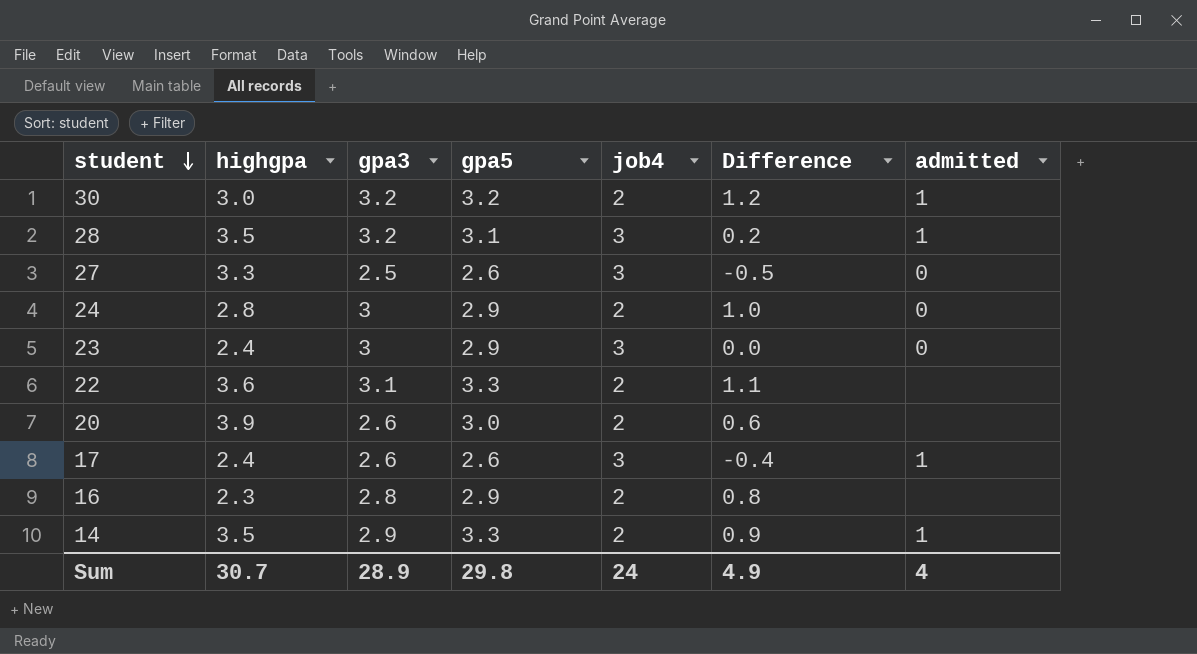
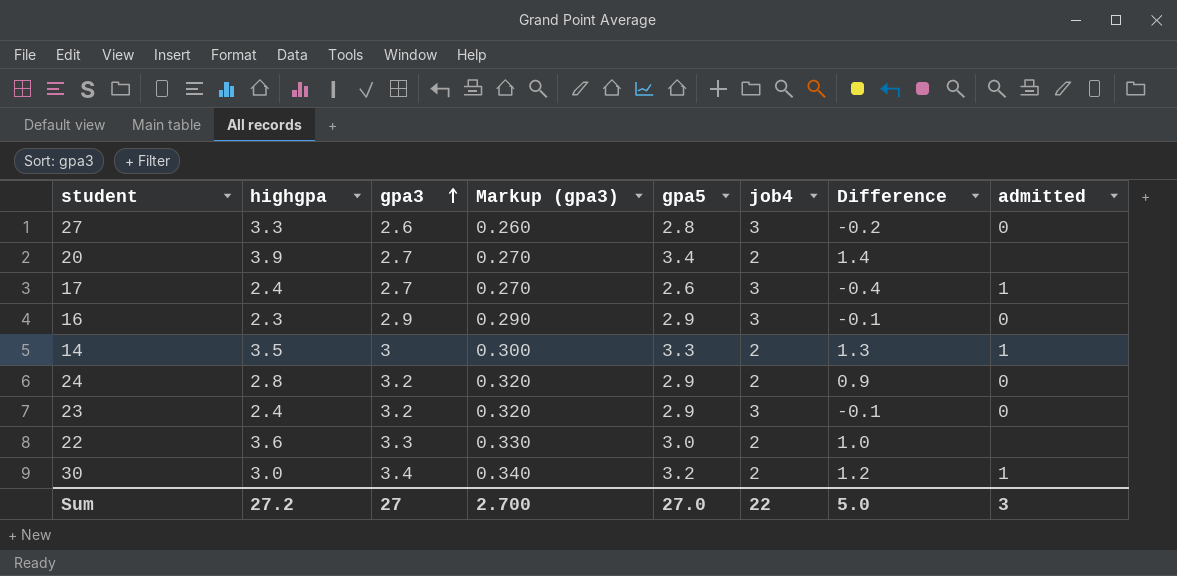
row order: student descending -> gpa3 ascending
column Markup (gpa3) | formula: none -> [gpa3] * 0.1
column Difference | formula: [gpa3] - [job4] -> [gpa5] - [job4]
row 28: 3.5 | 3.2 | 3.1 | 3 | 0.2 | 1 -> none
27 | gpa3: 2.5 -> 2.6
27 | gpa5: 2.6 -> 2.8
20 | gpa3: 2.6 -> 2.7
20 | gpa5: 3.0 -> 3.4
17 | gpa3: 2.6 -> 2.7
16 | gpa3: 2.8 -> 2.9
16 | job4: 2 -> 3
16 | admitted: none -> 0
14 | gpa3: 2.9 -> 3
24 | gpa3: 3 -> 3.2
23 | gpa3: 3 -> 3.2
22 | gpa3: 3.1 -> 3.3
22 | gpa5: 3.3 -> 3.0
30 | gpa3: 3.2 -> 3.4
Sum | highgpa: 30.7 -> 27.2
Sum | gpa3: 28.9 -> 27
Sum | gpa5: 29.8 -> 27.0
Sum | job4: 24 -> 22
Sum | Difference: 4.9 -> 5.0
Sum | admitted: 4 -> 3

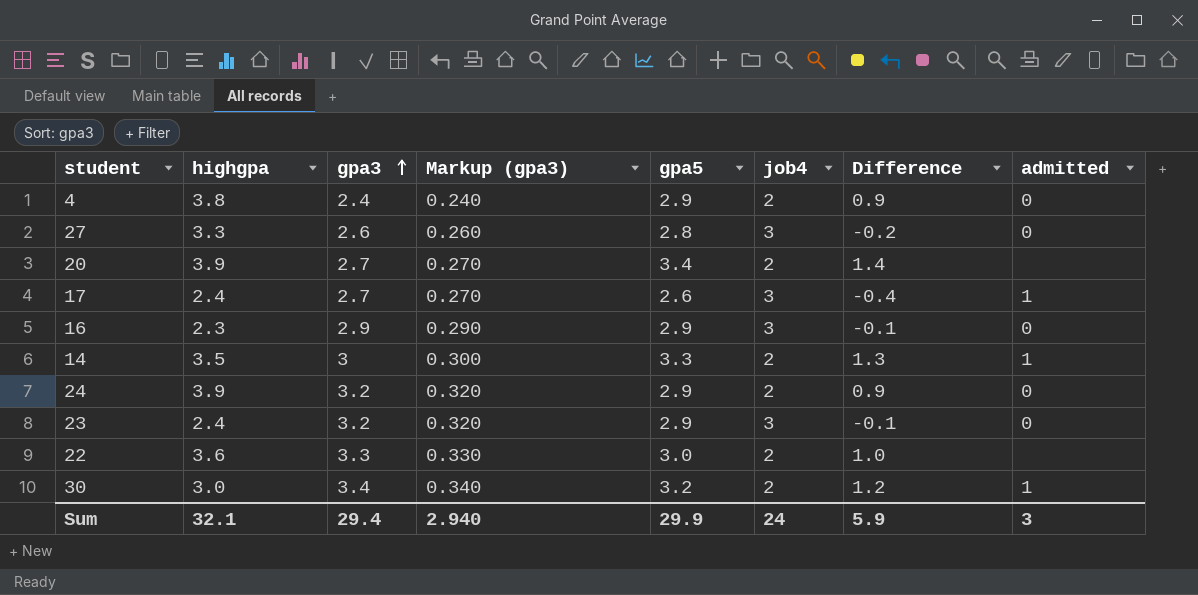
row 4: none -> 3.8 | 2.4 | 0.240 | 2.9 | 2 | 0.9 | 0
24 | highgpa: 2.8 -> 3.9
Sum | highgpa: 27.2 -> 32.1
Sum | gpa3: 27 -> 29.4
Sum | Markup (gpa3): 2.700 -> 2.940
Sum | gpa5: 27.0 -> 29.9
Sum | job4: 22 -> 24
Sum | Difference: 5.0 -> 5.9

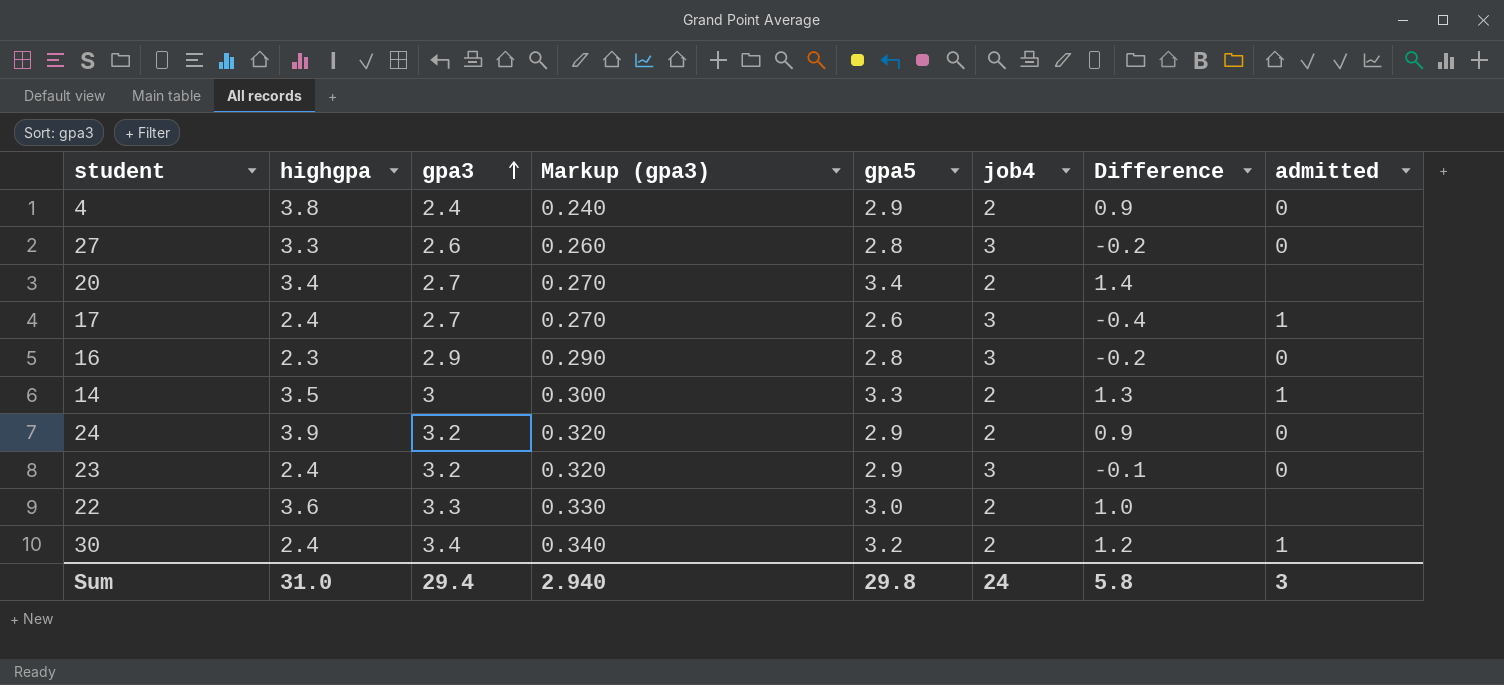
20 | highgpa: 3.9 -> 3.4
16 | gpa5: 2.9 -> 2.8
16 | Difference: -0.1 -> -0.2
30 | highgpa: 3.0 -> 2.4
Sum | highgpa: 32.1 -> 31.0
Sum | gpa5: 29.9 -> 29.8
Sum | Difference: 5.9 -> 5.8

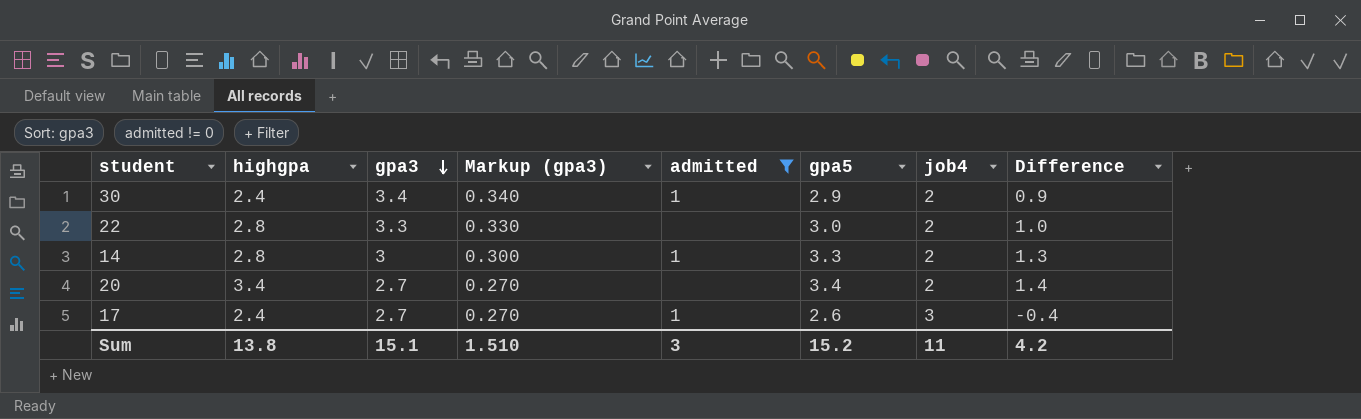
filter: none -> admitted != 0
row order: gpa3 ascending -> gpa3 descending
column admitted | position: 8 -> 5
30 | gpa5: 3.2 -> 2.9
30 | Difference: 1.2 -> 0.9
22 | highgpa: 3.6 -> 2.8
14 | highgpa: 3.5 -> 2.8
Sum | highgpa: 31.0 -> 13.8
Sum | gpa3: 29.4 -> 15.1
Sum | Markup (gpa3): 2.940 -> 1.510
Sum | gpa5: 29.8 -> 15.2
Sum | job4: 24 -> 11
Sum | Difference: 5.8 -> 4.2

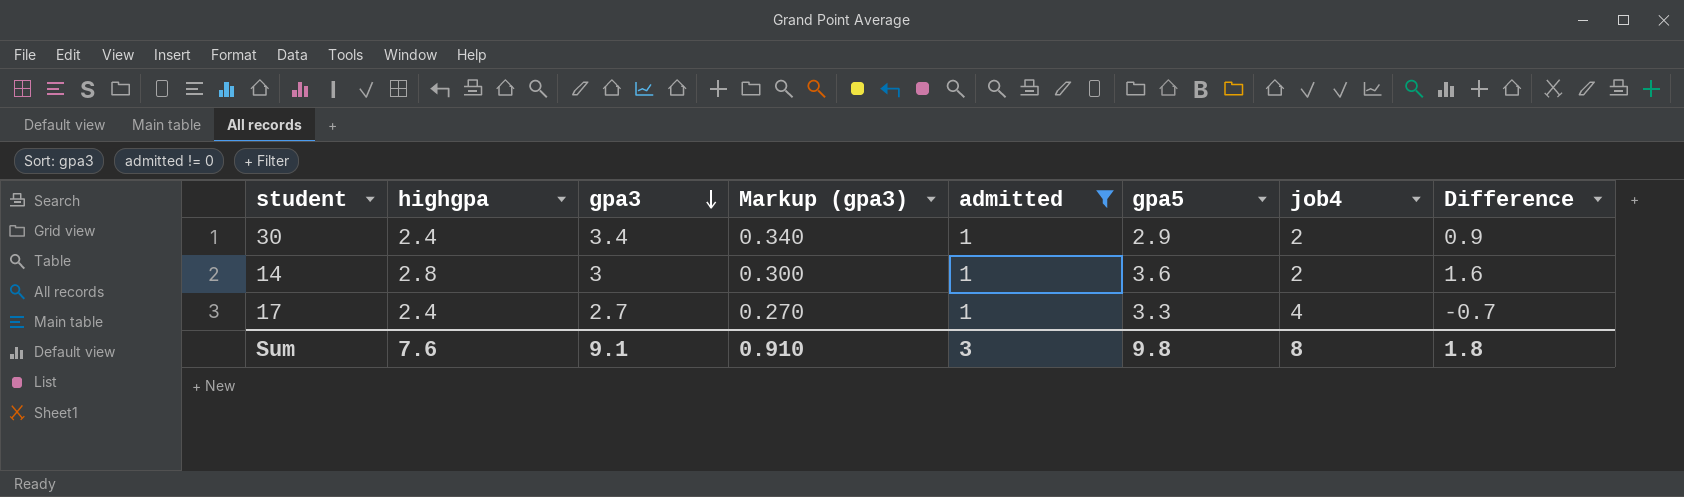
row 22: 2.8 | 3.3 | 0.330 | none | 3.0 | 2 | 1.0 -> none
row 20: 3.4 | 2.7 | 0.270 | none | 3.4 | 2 | 1.4 -> none
14 | gpa5: 3.3 -> 3.6
14 | Difference: 1.3 -> 1.6
17 | gpa5: 2.6 -> 3.3
17 | job4: 3 -> 4
17 | Difference: -0.4 -> -0.7
Sum | highgpa: 13.8 -> 7.6
Sum | gpa3: 15.1 -> 9.1
Sum | Markup (gpa3): 1.510 -> 0.910
Sum | gpa5: 15.2 -> 9.8
Sum | job4: 11 -> 8
Sum | Difference: 4.2 -> 1.8

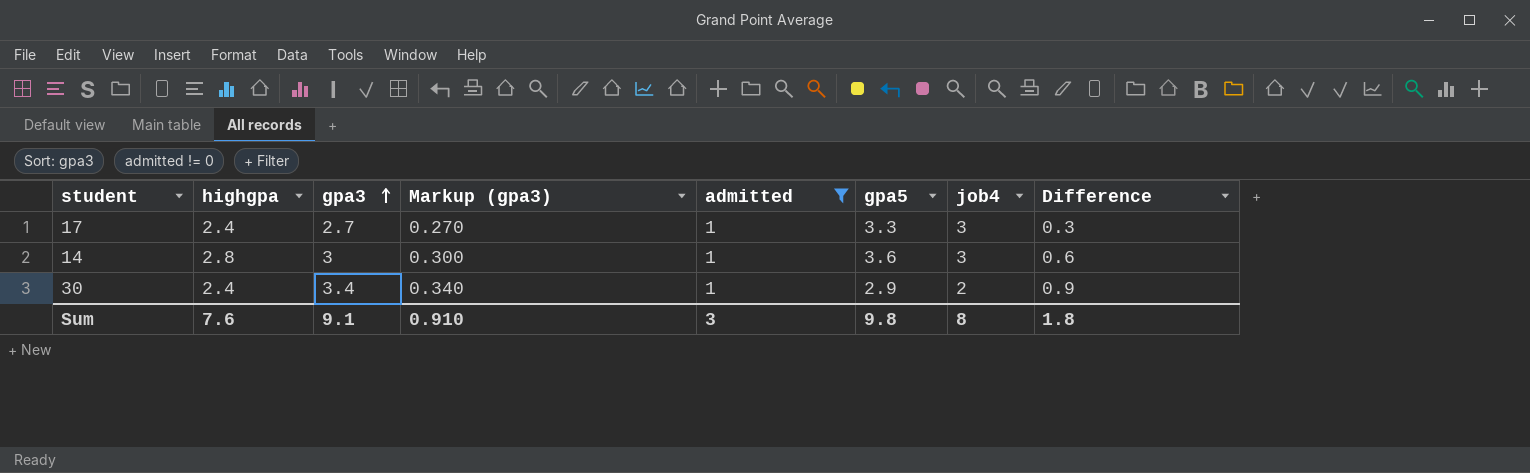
row order: gpa3 descending -> gpa3 ascending
17 | job4: 4 -> 3
17 | Difference: -0.7 -> 0.3
14 | job4: 2 -> 3
14 | Difference: 1.6 -> 0.6

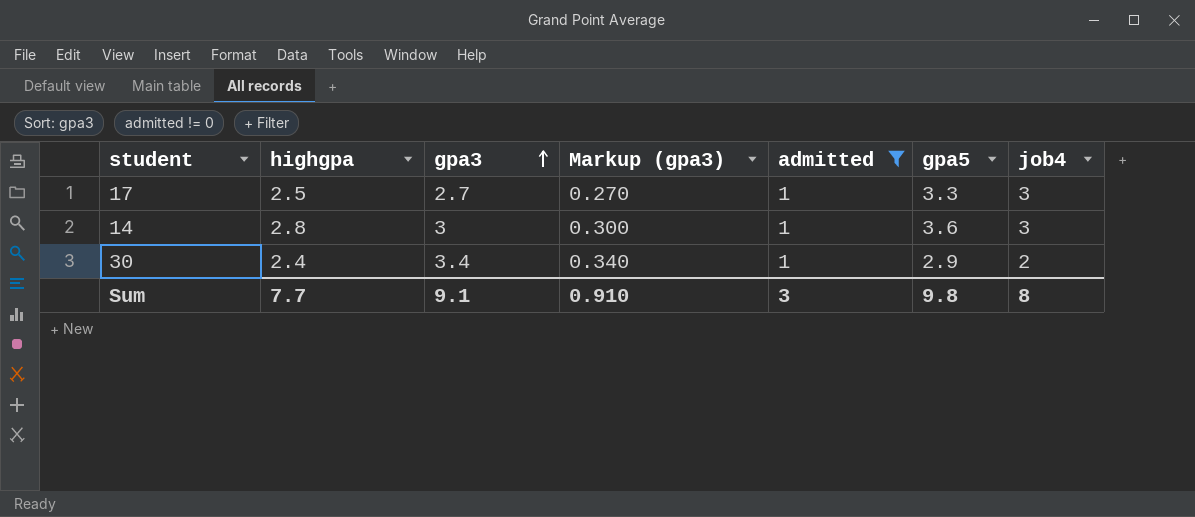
column Difference | formula: [gpa5] - [job4] -> none
17 | highgpa: 2.4 -> 2.5
Sum | highgpa: 7.6 -> 7.7

